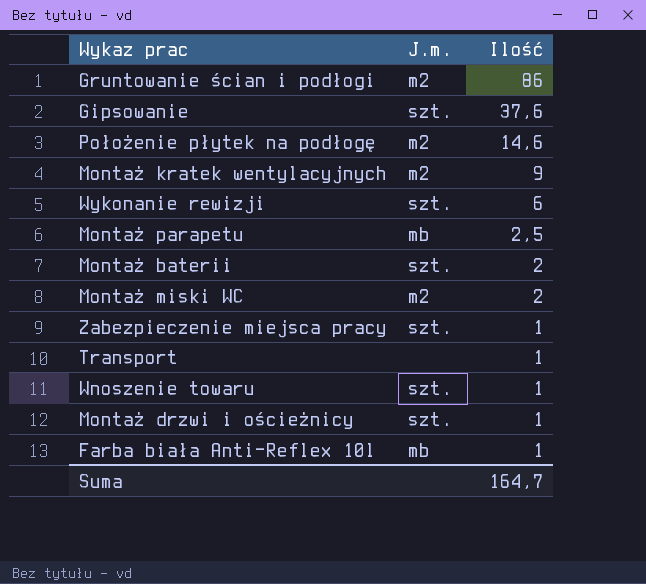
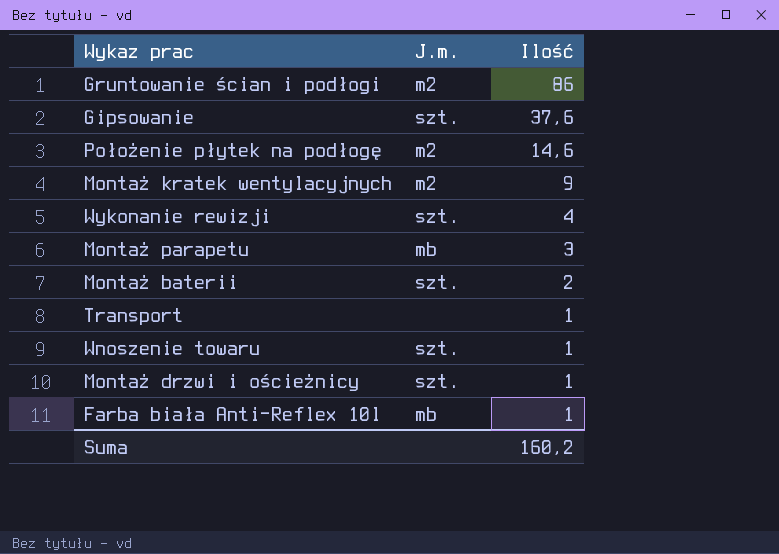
row Montaż miski WC: m2 | 2 -> none
row Zabezpieczenie miejsca pracy: szt. | 1 -> none
Wykonanie rewizji | Ilość: 6 -> 4
Montaż parapetu | Ilość: 2,5 -> 3
Suma | Ilość: 164,7 -> 160,2

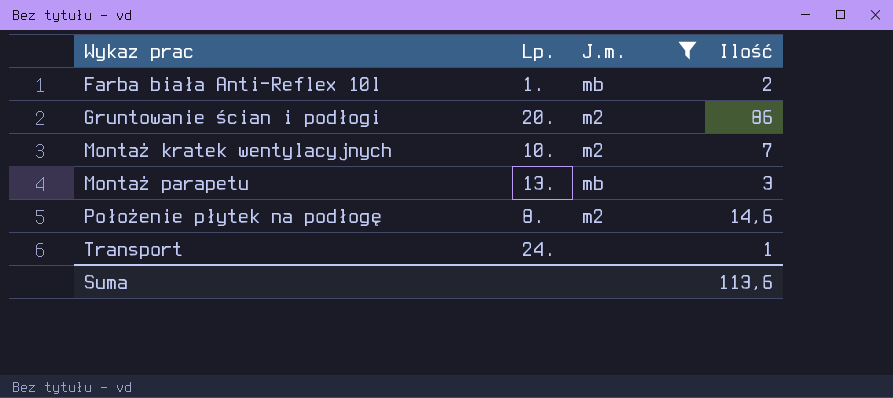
filter: none -> J.m. != szt.
row order: Ilość descending -> Wykaz prac ascending
column Lp. | position: none -> 2
Farba biała Anti-Reflex 10l | Ilość: 1 -> 2
Montaż kratek wentylacyjnych | Ilość: 9 -> 7
Suma | Ilość: 160,2 -> 113,6

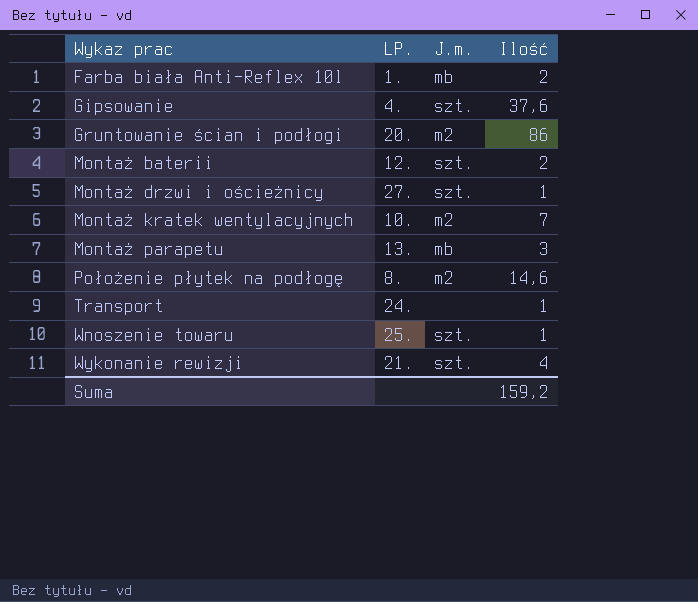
filter: J.m. != szt. -> none
column name: Lp. -> LP.
Suma | Ilość: 113,6 -> 159,2

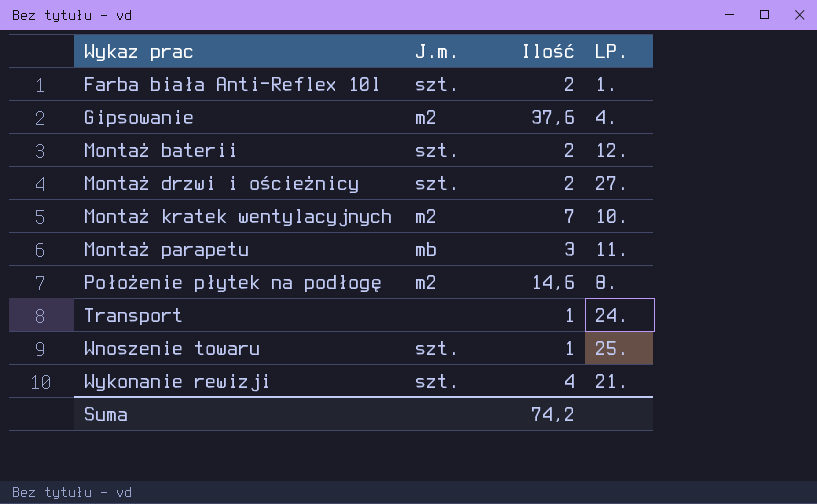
column LP. | position: 2 -> 4
row Gruntowanie ścian i podłogi: 20. | m2 | 86 -> none
Farba biała Anti-Reflex 10l | J.m.: mb -> szt.
Gipsowanie | J.m.: szt. -> m2
Montaż drzwi i ościeżnicy | Ilość: 1 -> 2
Montaż parapetu | LP.: 13. -> 11.
Suma | Ilość: 159,2 -> 74,2

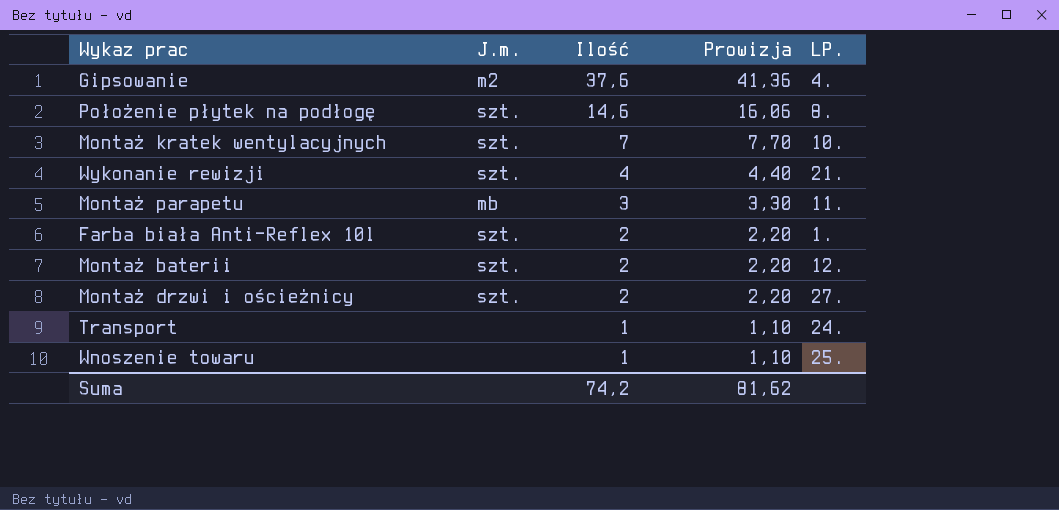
row order: Wykaz prac ascending -> Ilość descending
column Prowizja | formula: none -> [Ilość] * 1,1
Położenie płytek na podłogę | J.m.: m2 -> szt.
Montaż kratek wentylacyjnych | J.m.: m2 -> szt.
Wnoszenie towaru | J.m.: szt. -> none

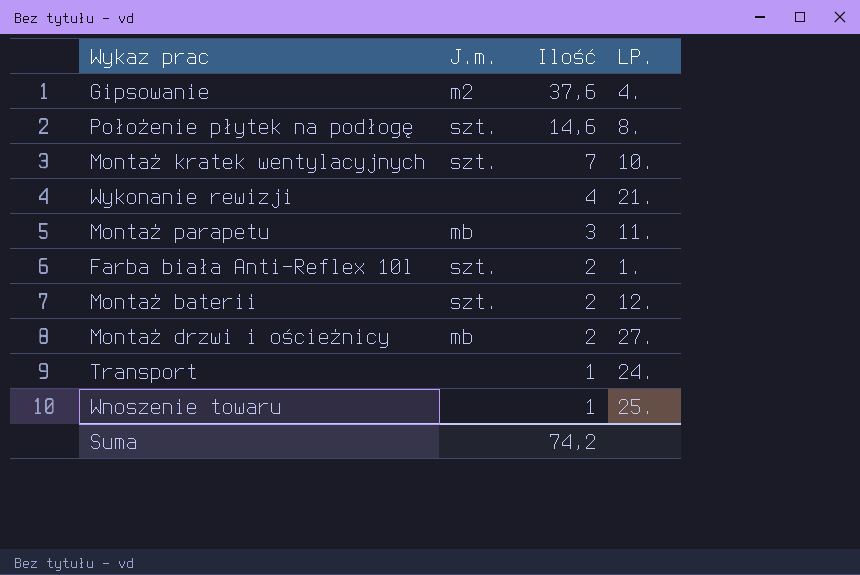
column Prowizja | formula: [Ilość] * 1,1 -> none
Wykonanie rewizji | J.m.: szt. -> none
Montaż drzwi i ościeżnicy | J.m.: szt. -> mb

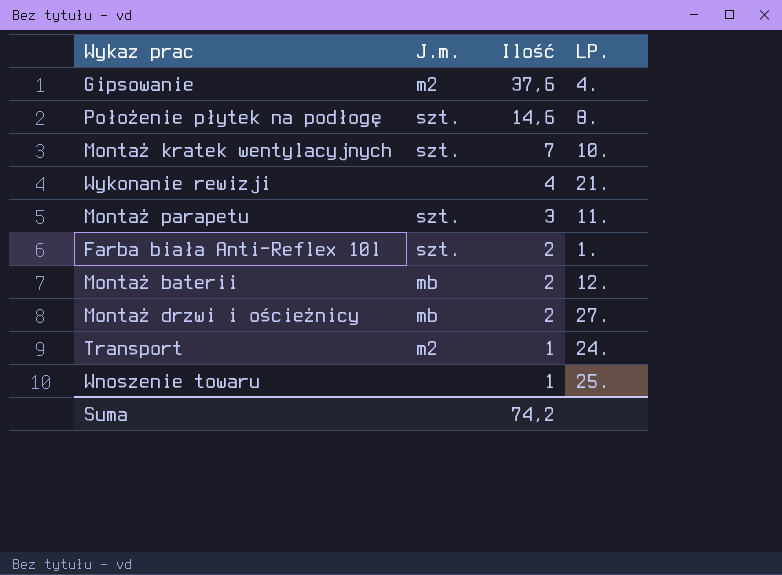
Montaż parapetu | J.m.: mb -> szt.
Montaż baterii | J.m.: szt. -> mb
Transport | J.m.: none -> m2

